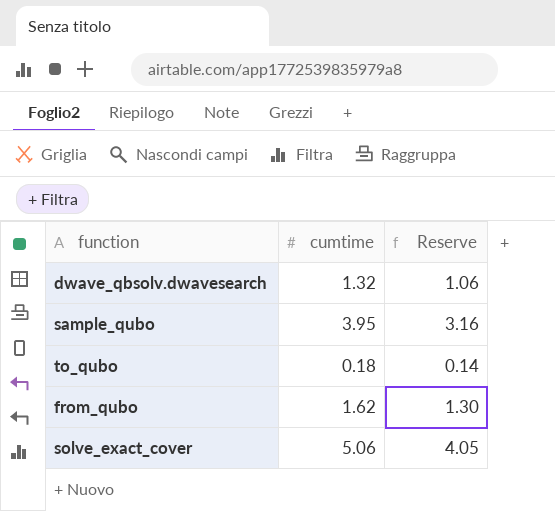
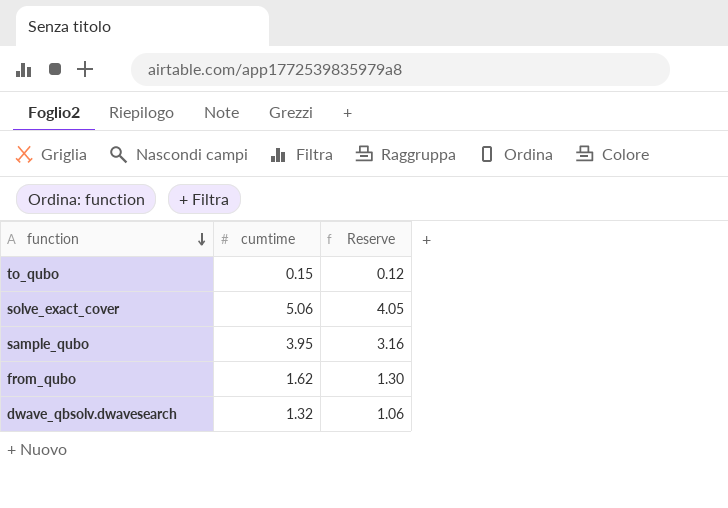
row order: none -> function descending
to_qubo | cumtime: 0.18 -> 0.15
to_qubo | Reserve: 0.14 -> 0.12

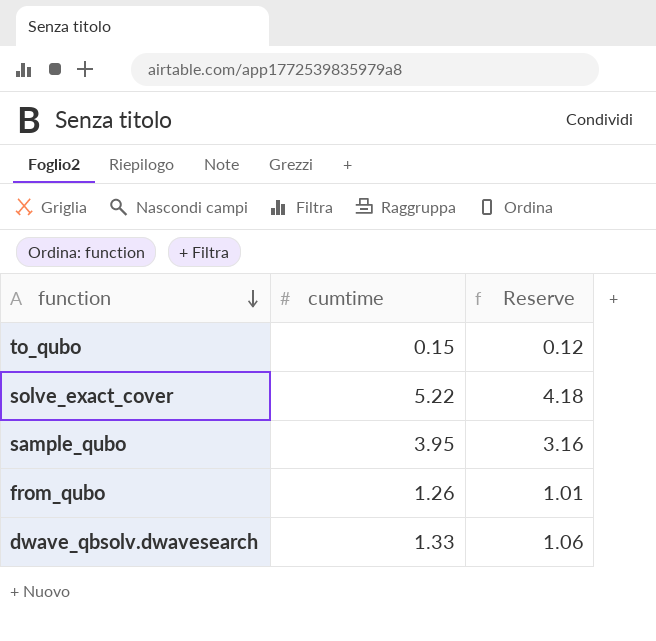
solve_exact_cover | cumtime: 5.06 -> 5.22
solve_exact_cover | Reserve: 4.05 -> 4.18
from_qubo | cumtime: 1.62 -> 1.26
from_qubo | Reserve: 1.30 -> 1.01
dwave_qbsolv.dwavesearch | cumtime: 1.32 -> 1.33

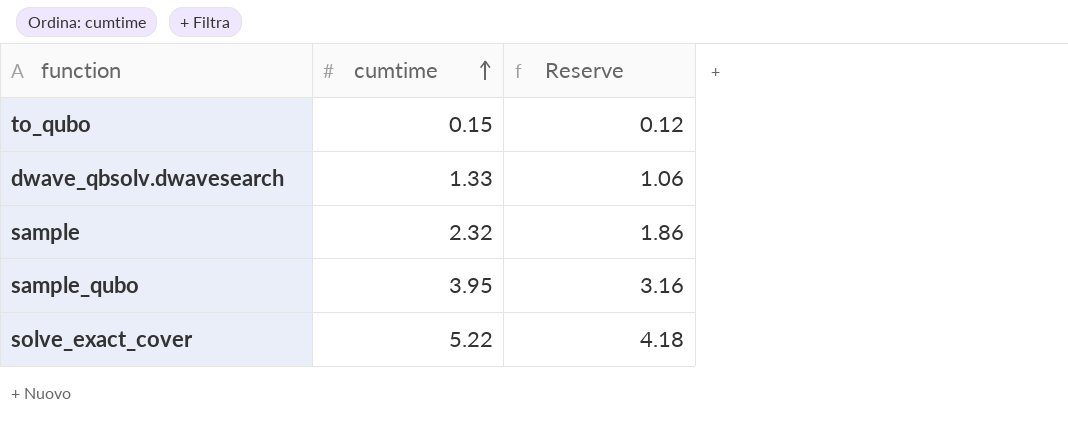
row order: function descending -> cumtime ascending
row from_qubo: 1.26 | 1.01 -> none
row sample: none -> 2.32 | 1.86

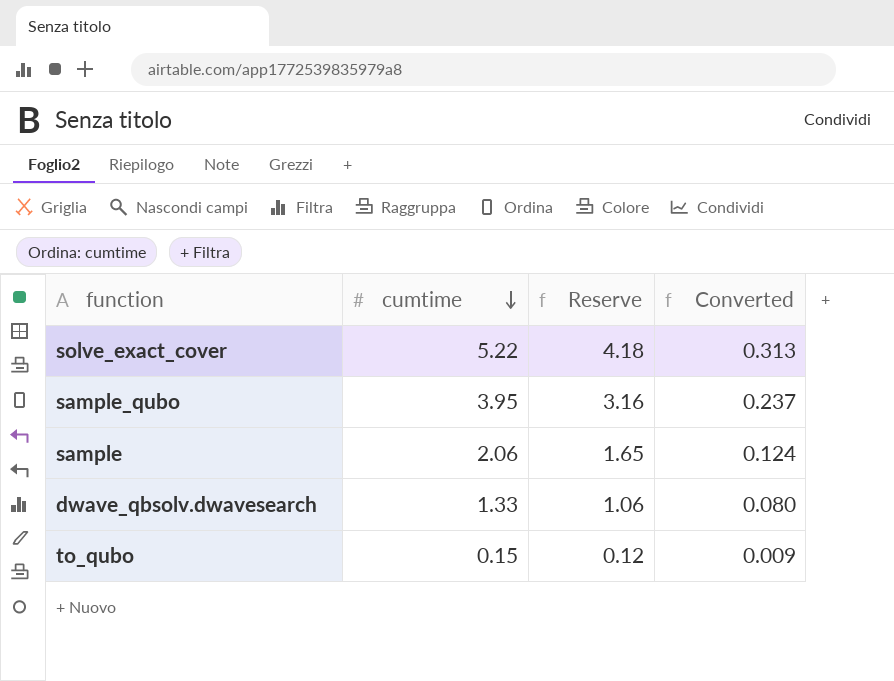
row order: cumtime ascending -> cumtime descending
column Converted | formula: none -> [cumtime] * 0.06
sample | cumtime: 2.32 -> 2.06
sample | Reserve: 1.86 -> 1.65

